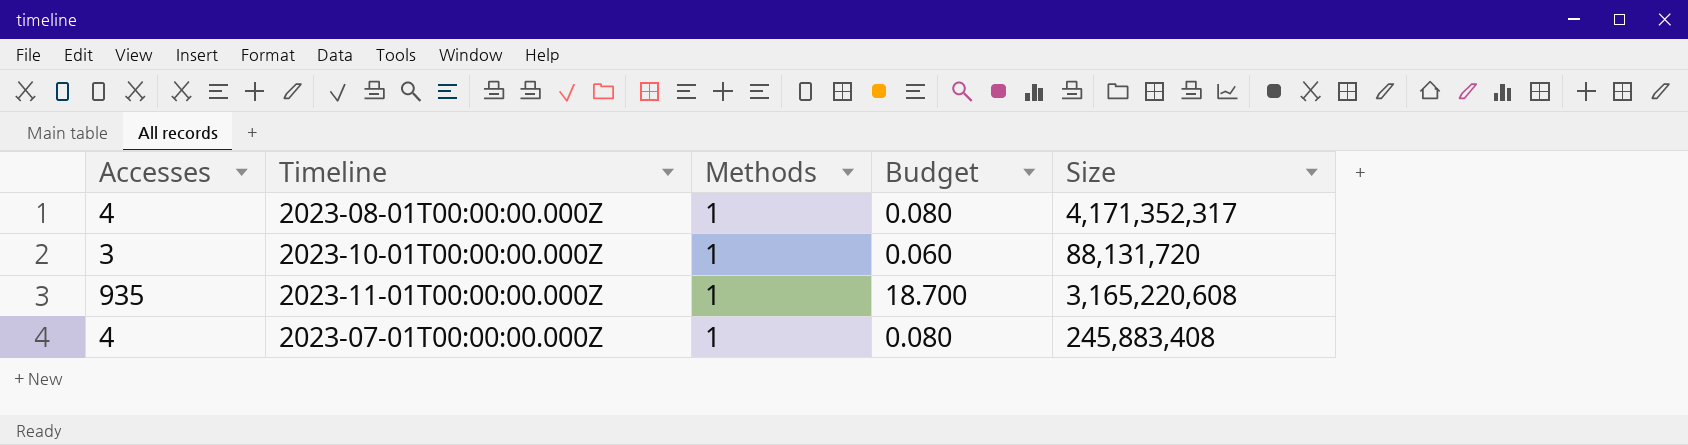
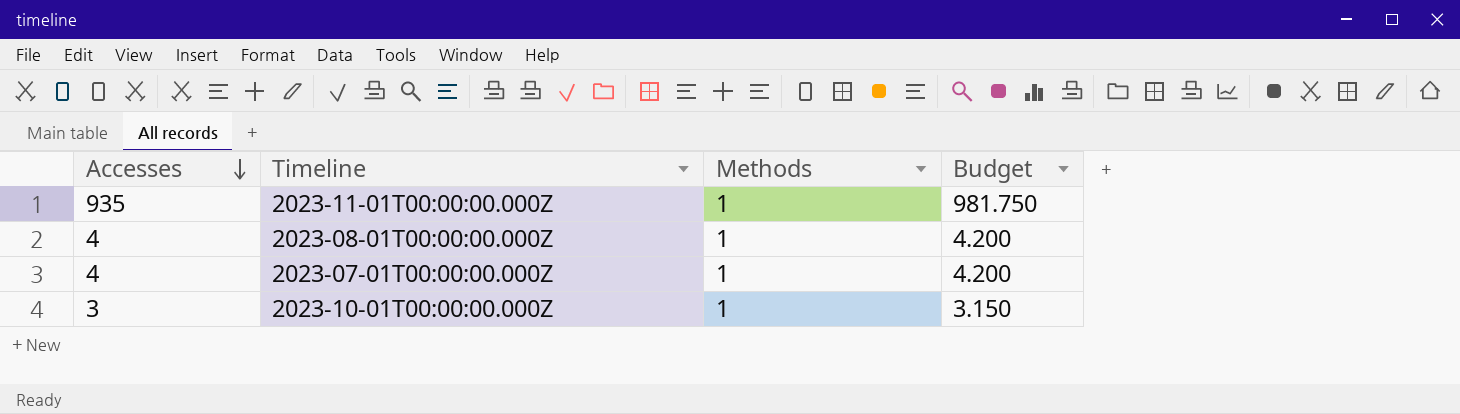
row order: none -> Accesses descending
column Size | position: 5 -> none
column Budget | formula: [Accesses] * 0.02 -> [Accesses] * 1.05

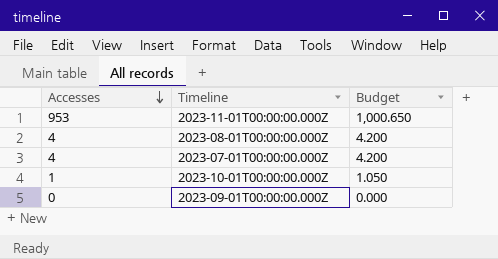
column Methods | position: 3 -> none
2023-11-01T00:00:00.000Z | Accesses: 935 -> 953
2023-11-01T00:00:00.000Z | Budget: 981.750 -> 1,000.650
2023-10-01T00:00:00.000Z | Accesses: 3 -> 1
2023-10-01T00:00:00.000Z | Budget: 3.150 -> 1.050
row 2023-09-01T00:00:00.000Z: none -> 0 | 0.000

